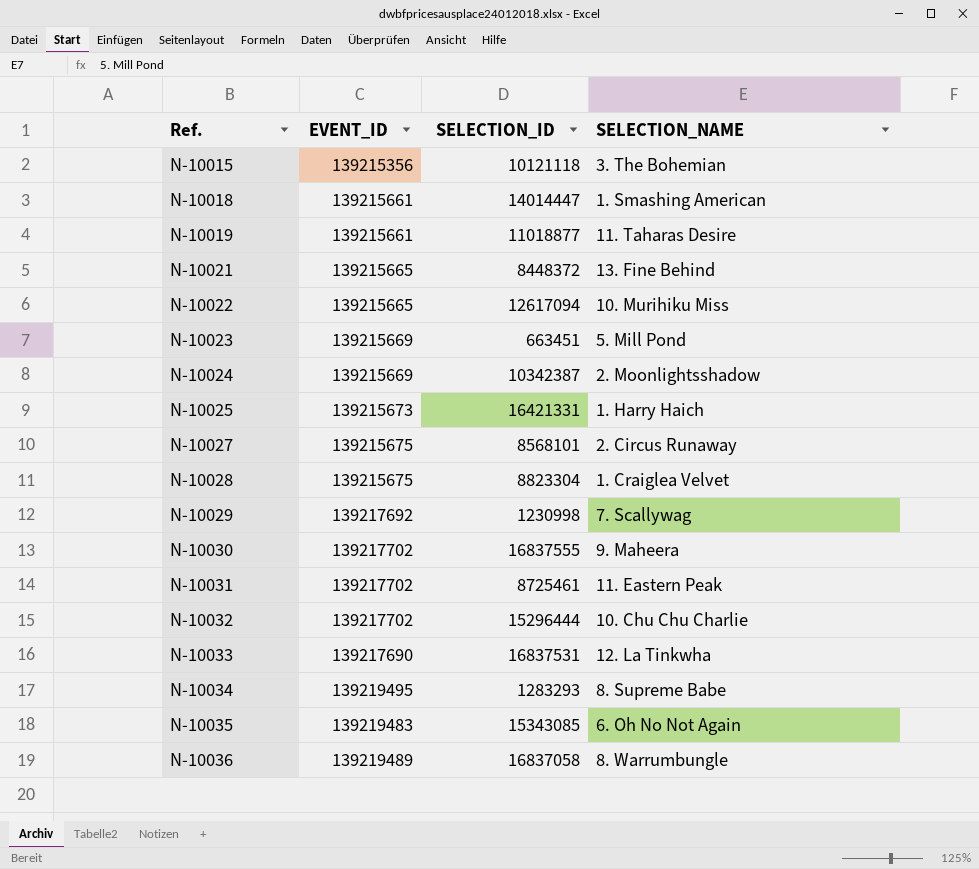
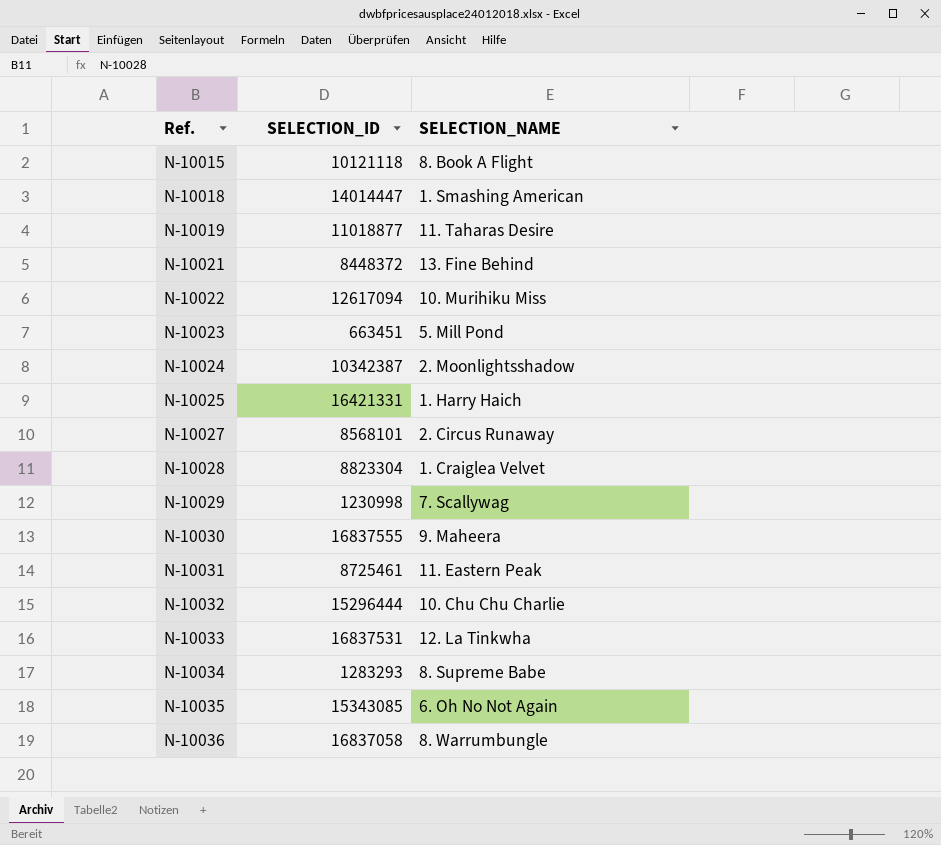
column EVENT_ID | position: 2 -> none
N-10015 | SELECTION_NAME: 3. The Bohemian -> 8. Book A Flight

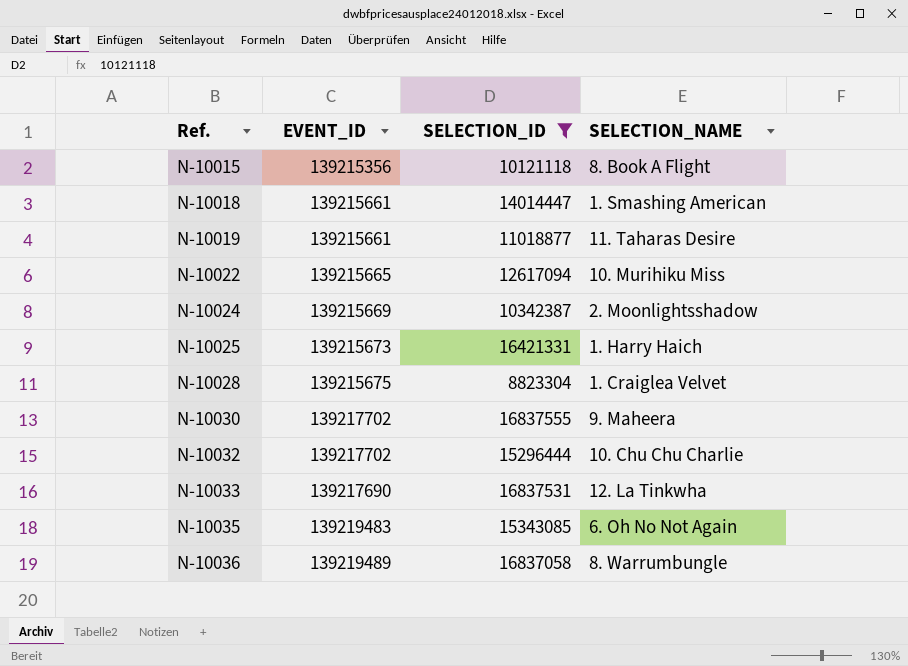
filter: none -> SELECTION_ID >= 8823304
column EVENT_ID | position: none -> 2

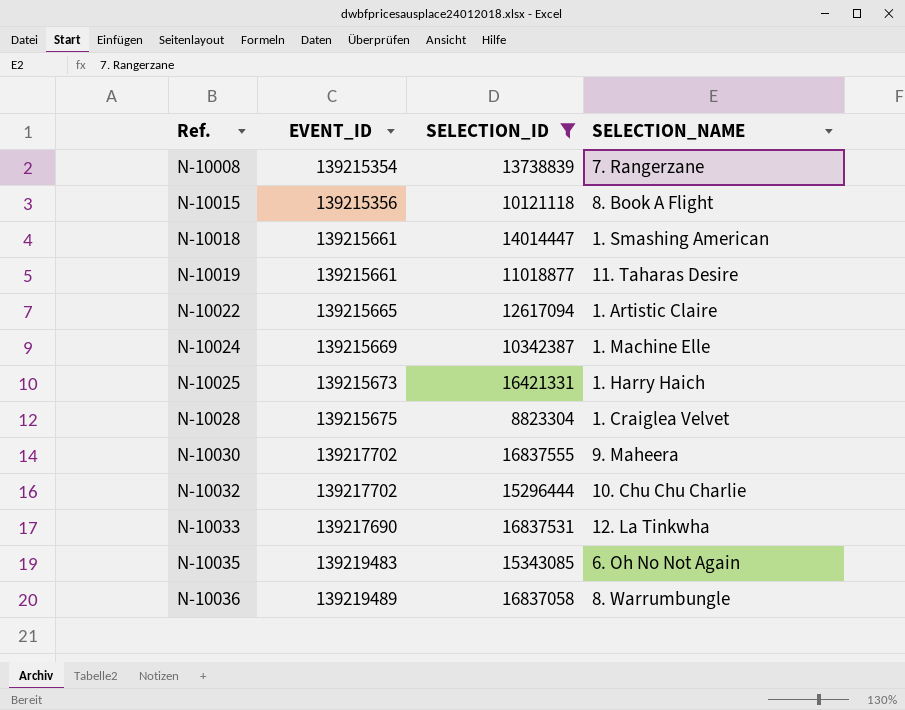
row N-10008: none -> 139215354 | 13738839 | 7. Rangerzane
N-10022 | SELECTION_NAME: 10. Murihiku Miss -> 1. Artistic Claire
N-10024 | SELECTION_NAME: 2. Moonlightsshadow -> 1. Machine Elle

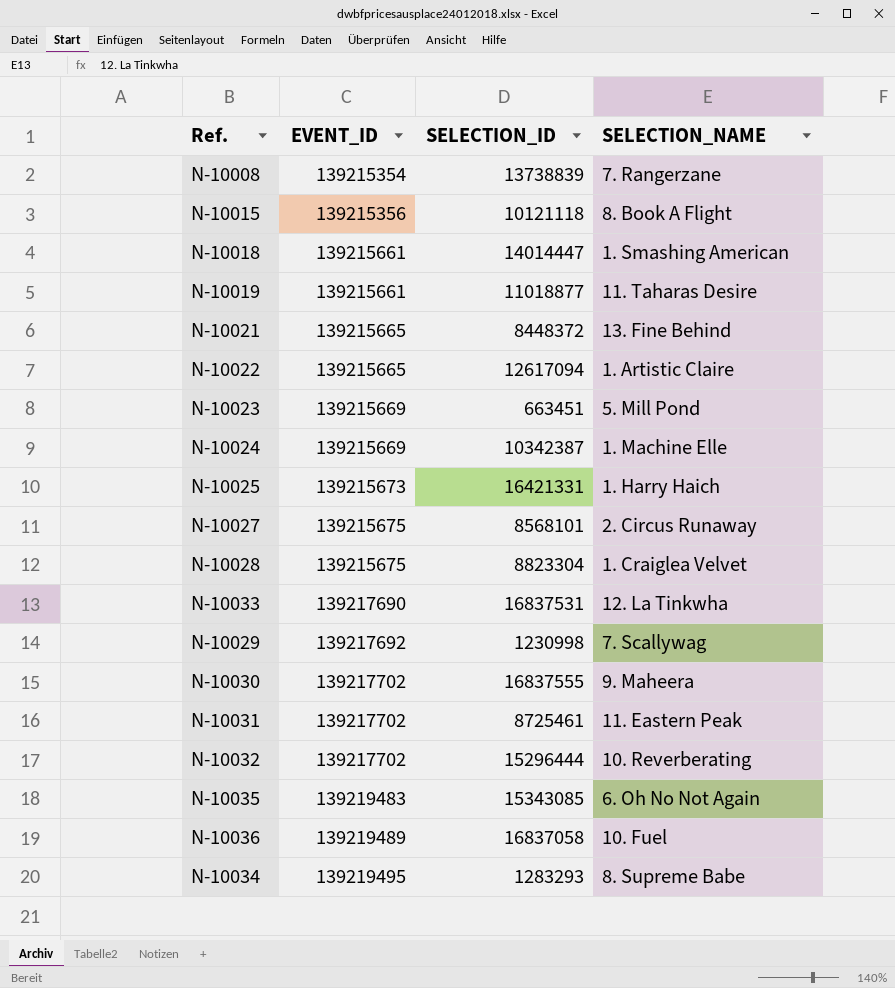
filter: SELECTION_ID >= 8823304 -> none
row order: Ref. ascending -> EVENT_ID ascending
N-10032 | SELECTION_NAME: 10. Chu Chu Charlie -> 10. Reverberating
N-10036 | SELECTION_NAME: 8. Warrumbungle -> 10. Fuel

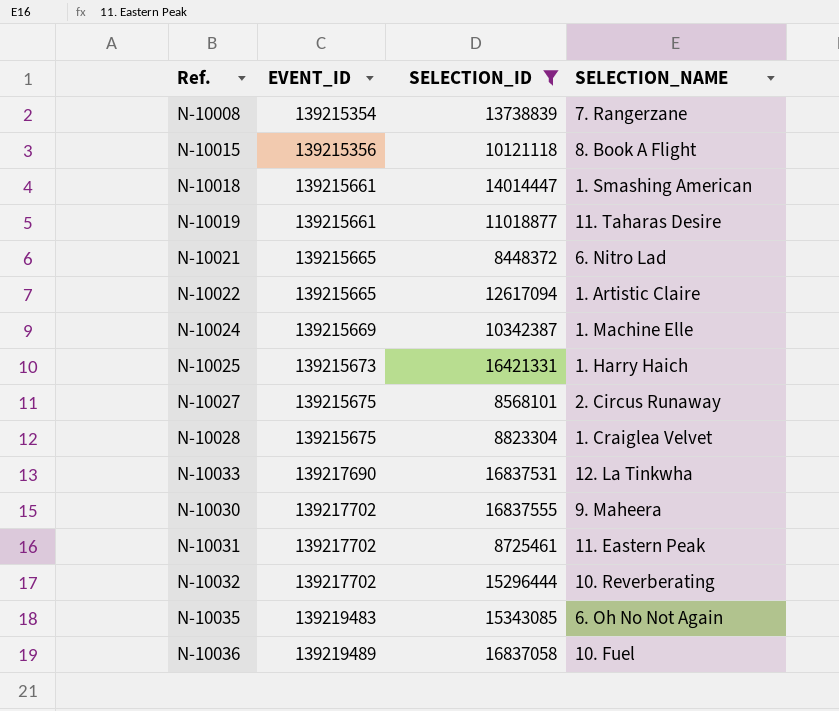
filter: none -> SELECTION_ID >= 8448372
N-10021 | SELECTION_NAME: 13. Fine Behind -> 6. Nitro Lad

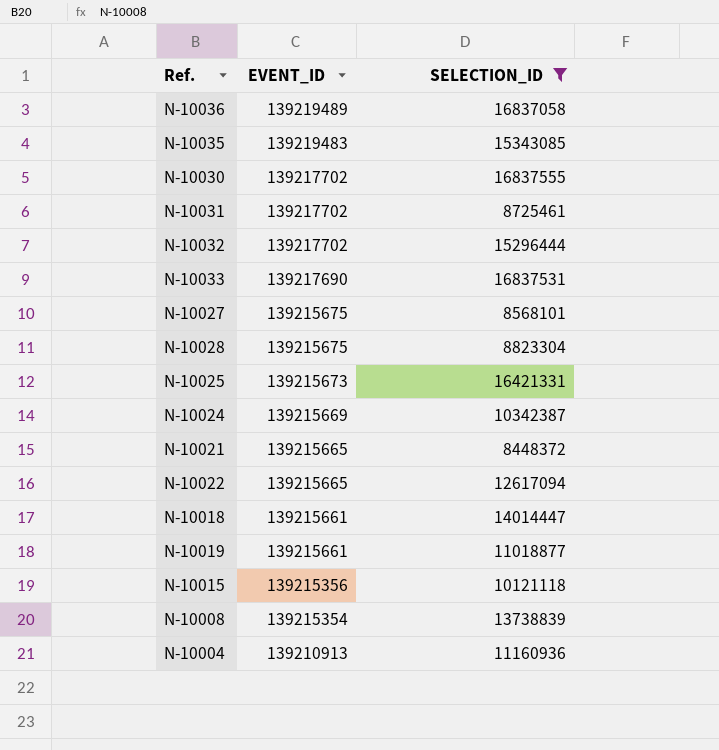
row order: EVENT_ID ascending -> EVENT_ID descending
column SELECTION_NAME | position: 4 -> none
row N-10004: none -> 139210913 | 11160936

